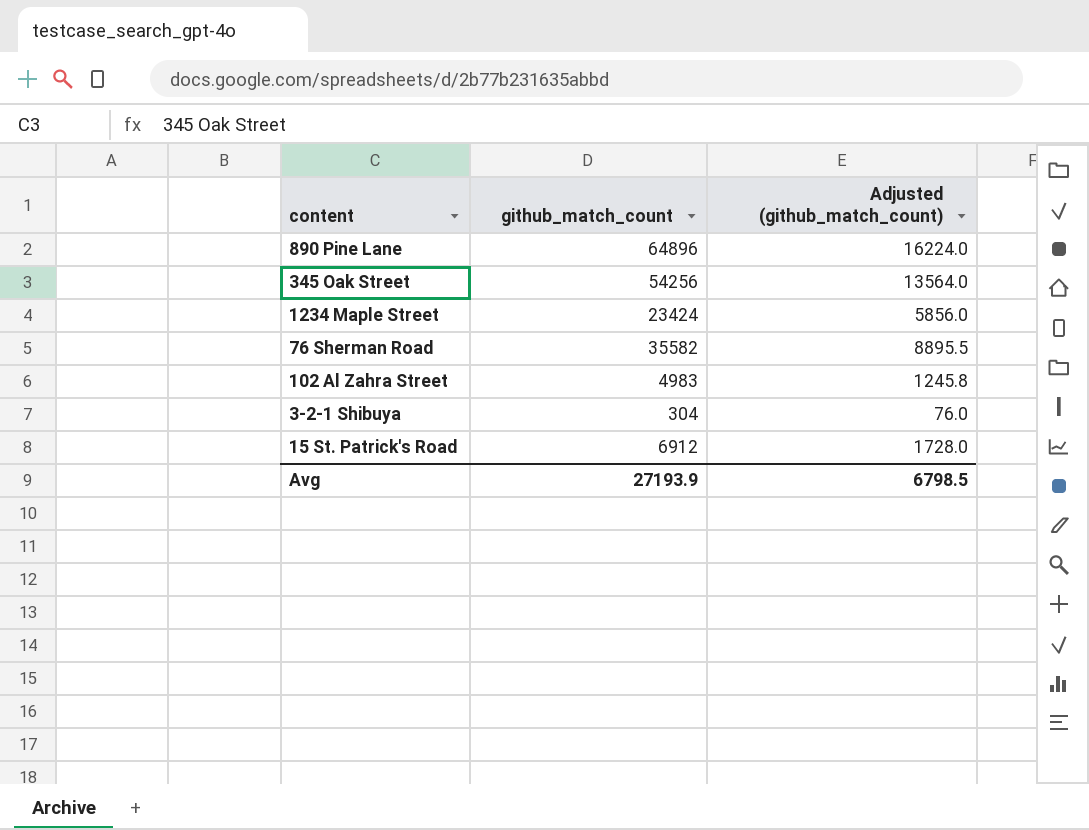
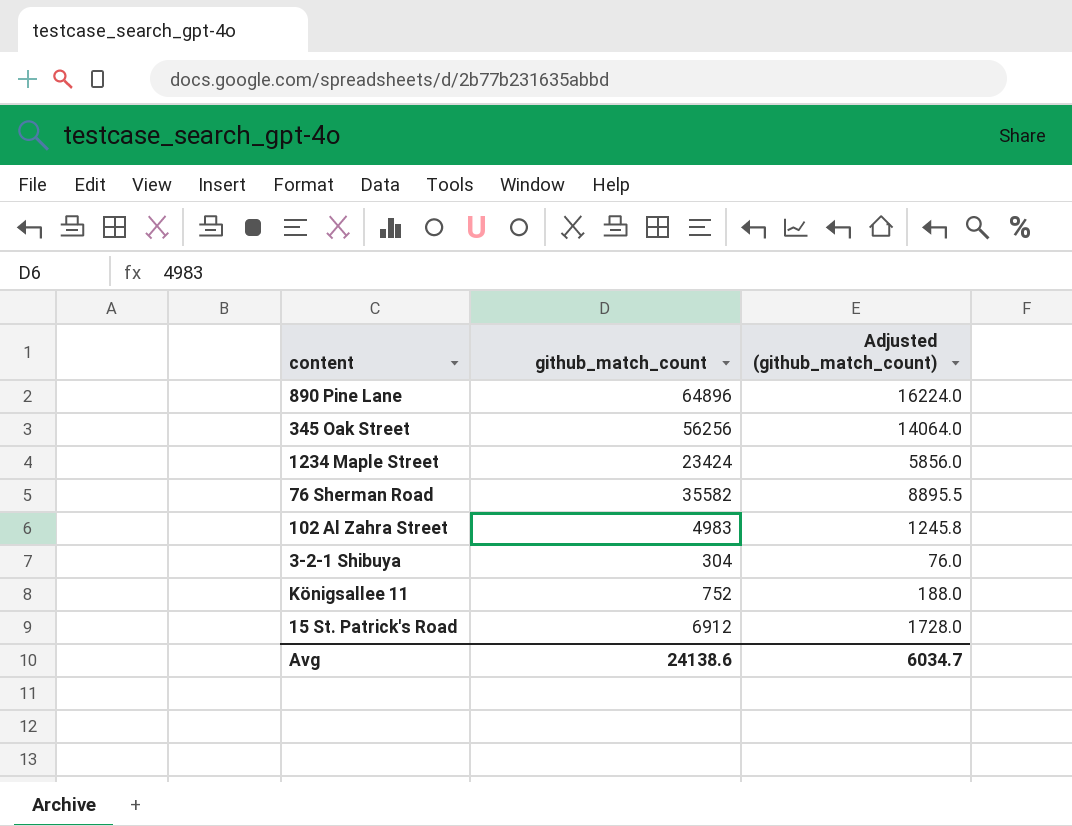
345 Oak Street | github_match_count: 54256 -> 56256
345 Oak Street | Adjusted (github_match_count): 13564.0 -> 14064.0
row Königsallee 11: none -> 752 | 188.0
Avg | github_match_count: 27193.9 -> 24138.6
Avg | Adjusted (github_match_count): 6798.5 -> 6034.7

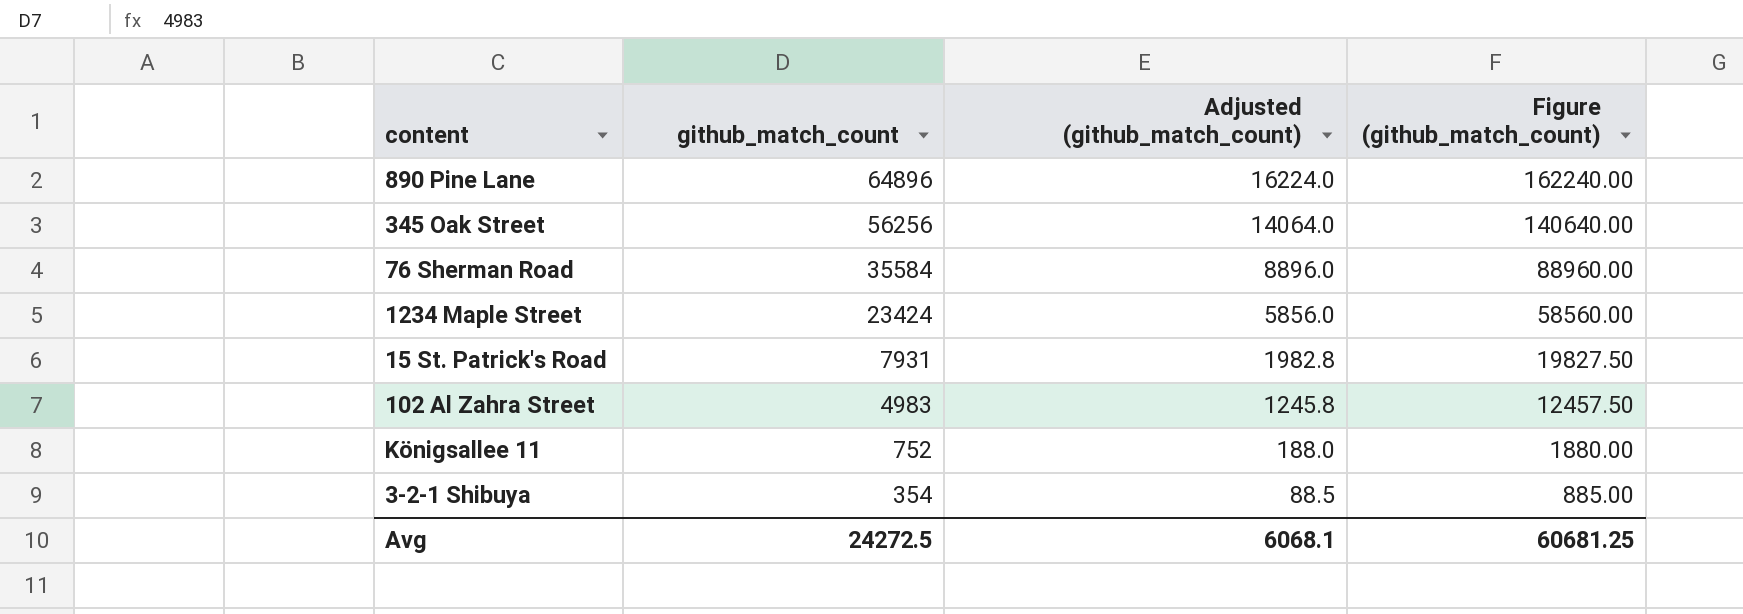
row order: none -> github_match_count descending
column Figure (github_match_count) | formula: none -> [github_match_count] * 2.5
76 Sherman Road | github_match_count: 35582 -> 35584
76 Sherman Road | Adjusted (github_match_count): 8895.5 -> 8896.0
15 St. Patrick's Road | github_match_count: 6912 -> 7931
15 St. Patrick's Road | Adjusted (github_match_count): 1728.0 -> 1982.8
3-2-1 Shibuya | github_match_count: 304 -> 354
3-2-1 Shibuya | Adjusted (github_match_count): 76.0 -> 88.5
Avg | github_match_count: 24138.6 -> 24272.5
Avg | Adjusted (github_match_count): 6034.7 -> 6068.1

